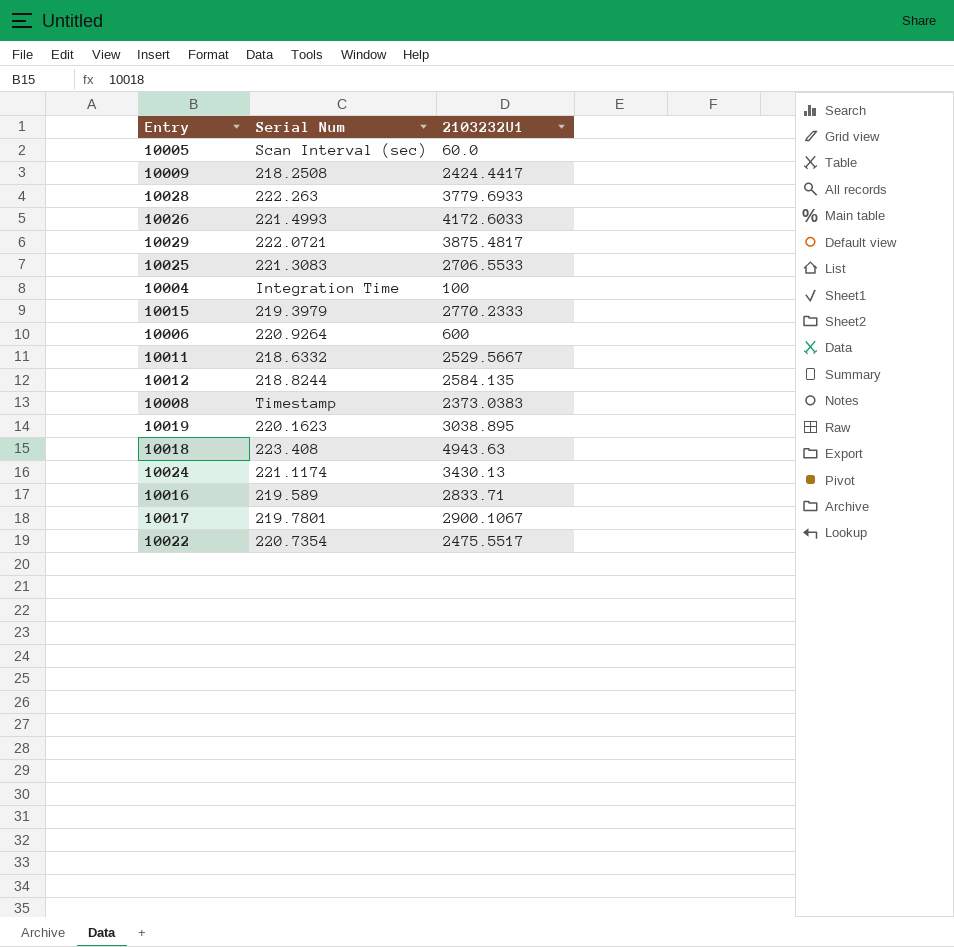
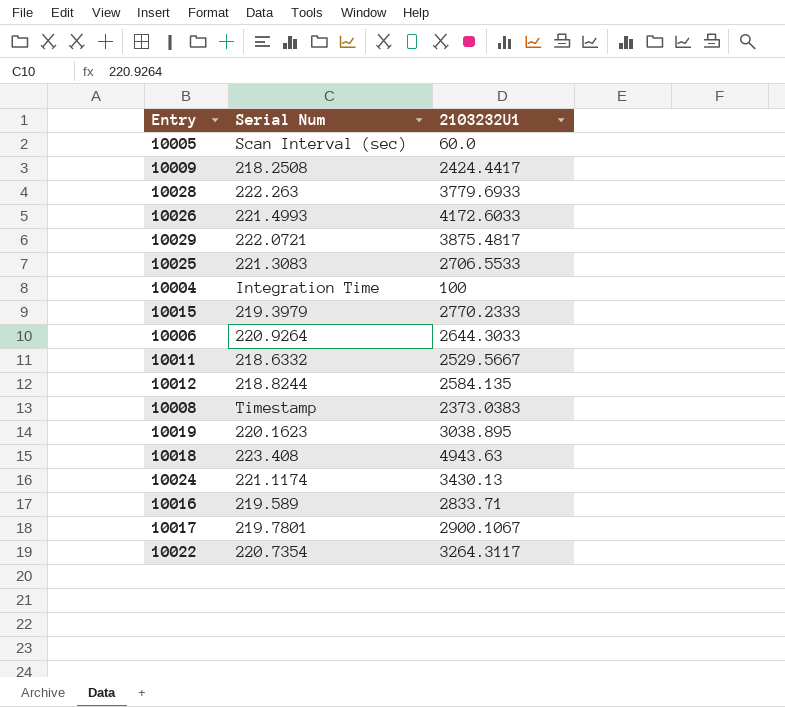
10006 | 2103232U1: 600 -> 2644.3033
10022 | 2103232U1: 2475.5517 -> 3264.3117

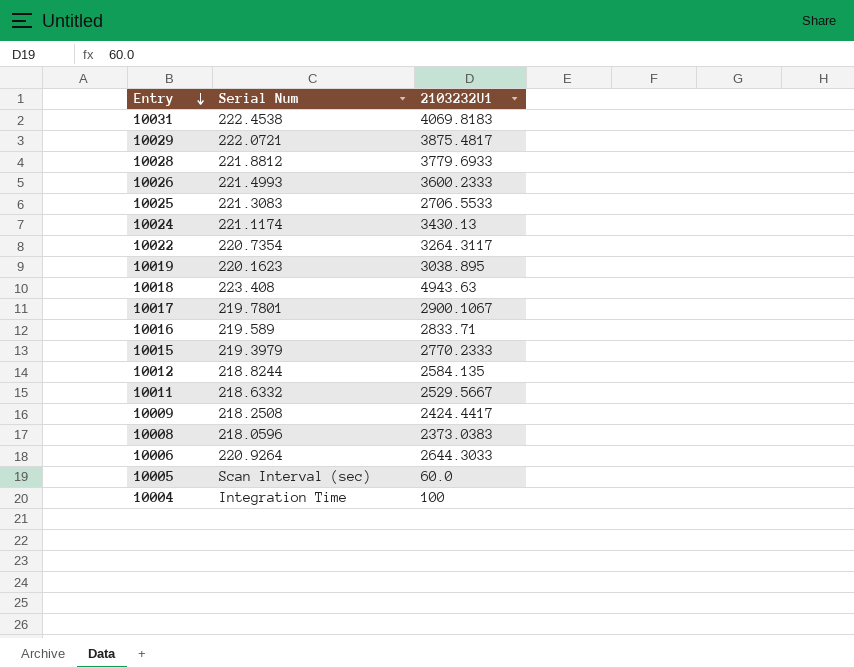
row order: none -> Entry descending
row 10031: none -> 222.4538 | 4069.8183
10028 | Serial Num: 222.263 -> 221.8812
10026 | 2103232U1: 4172.6033 -> 3600.2333
10008 | Serial Num: Timestamp -> 218.0596

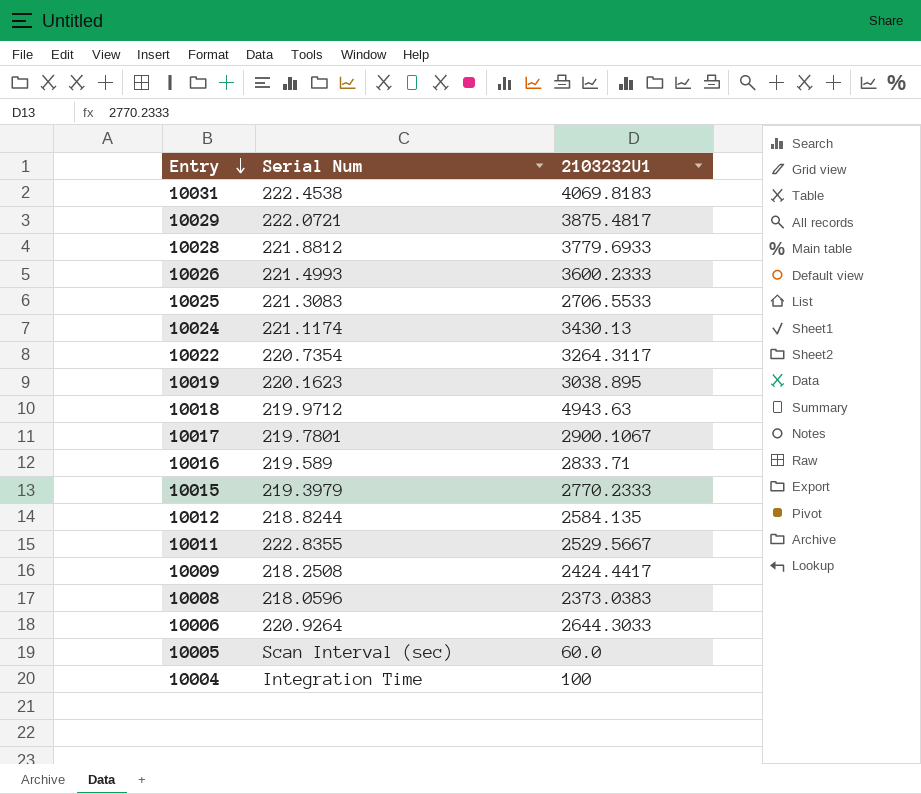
10018 | Serial Num: 223.408 -> 219.9712
10011 | Serial Num: 218.6332 -> 222.8355

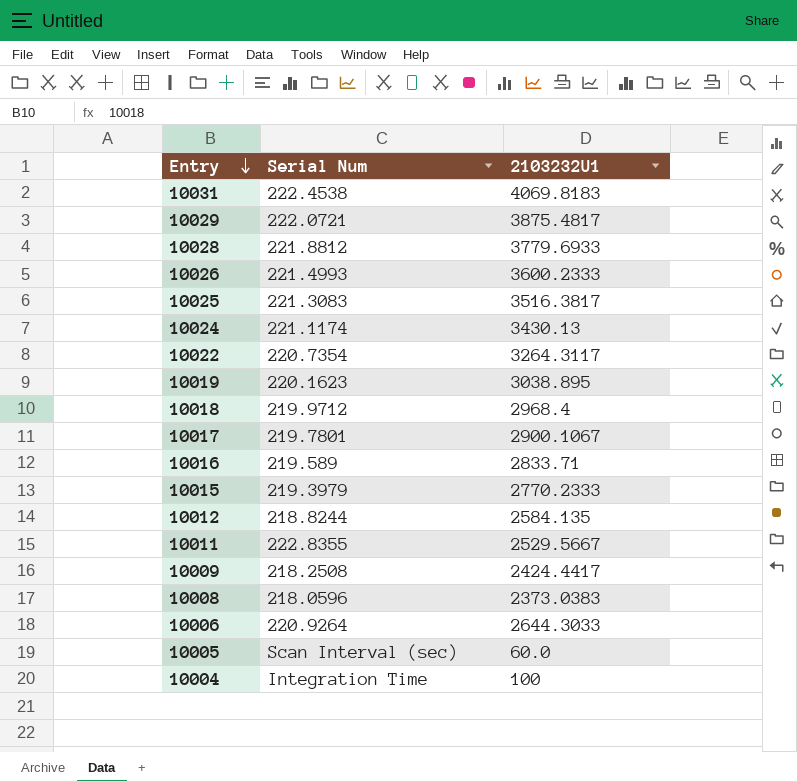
10025 | 2103232U1: 2706.5533 -> 3516.3817
10018 | 2103232U1: 4943.63 -> 2968.4

